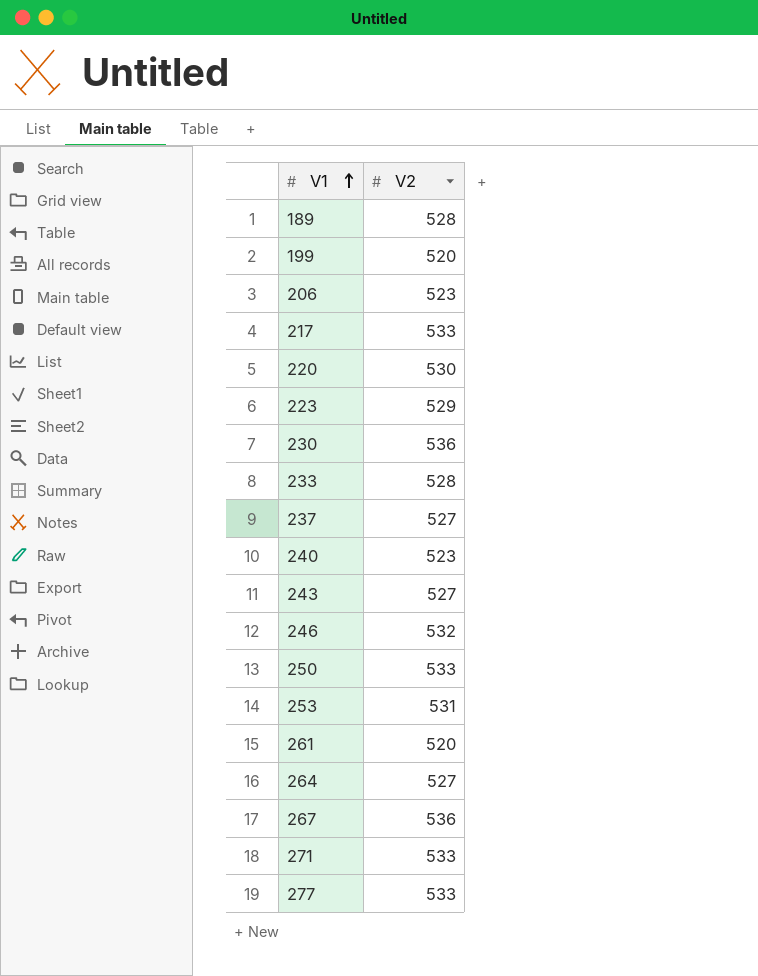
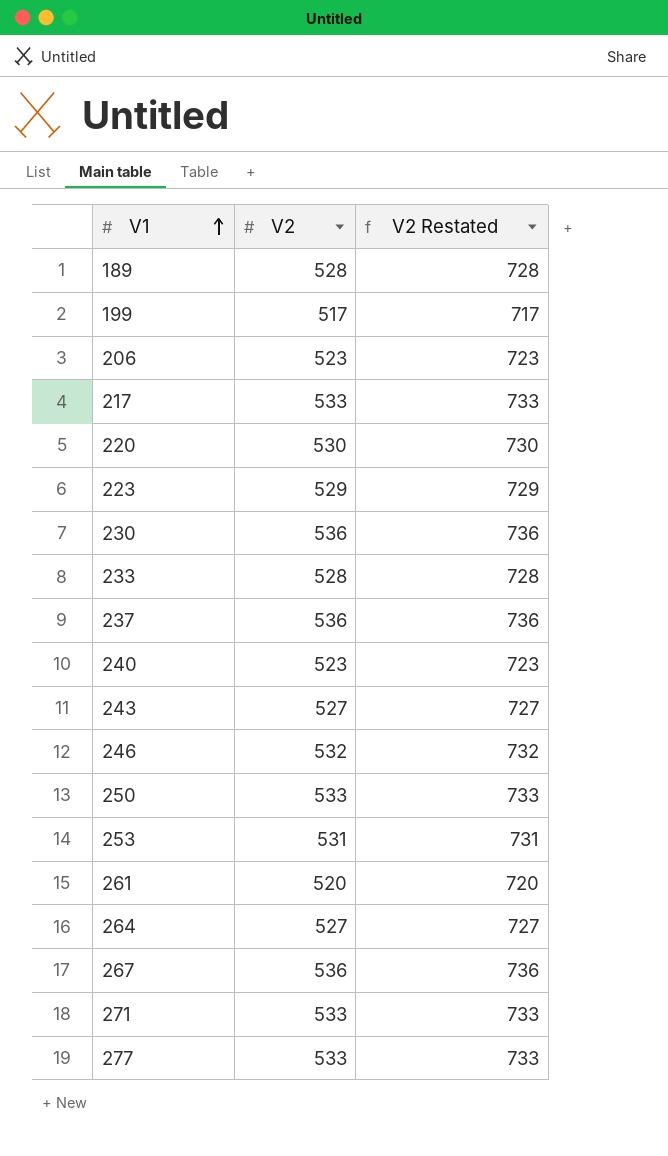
column V2 Restated | formula: none -> [V2] + 200
199 | V2: 520 -> 517
237 | V2: 527 -> 536

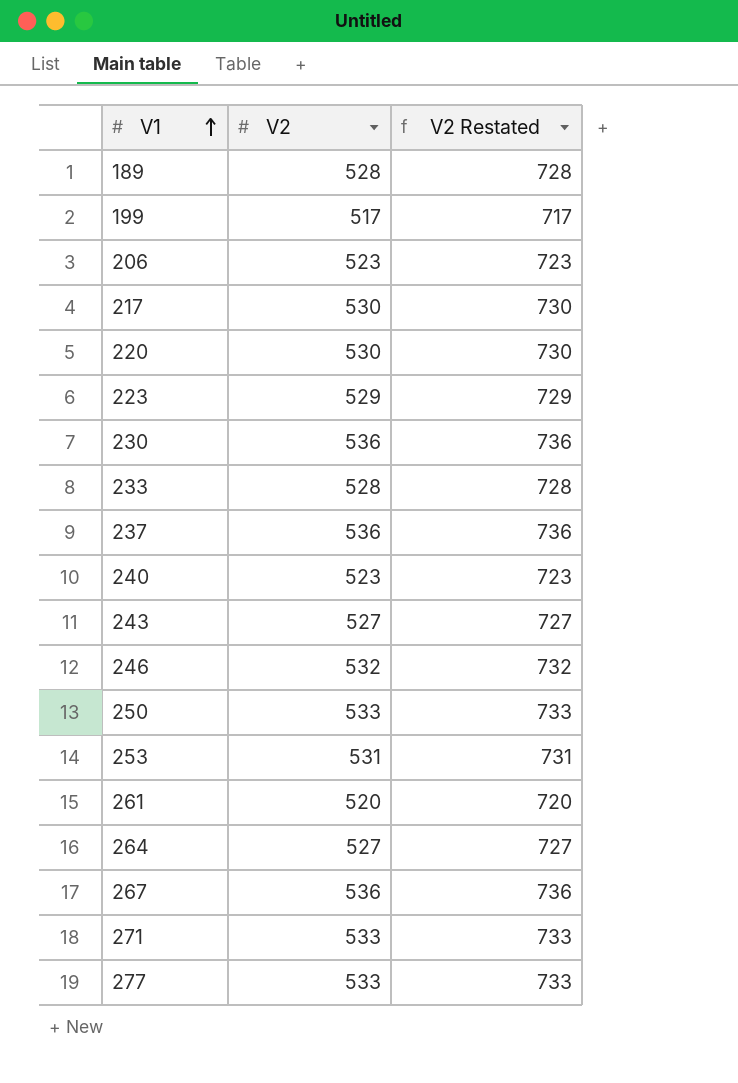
217 | V2: 533 -> 530
217 | V2 Restated: 733 -> 730

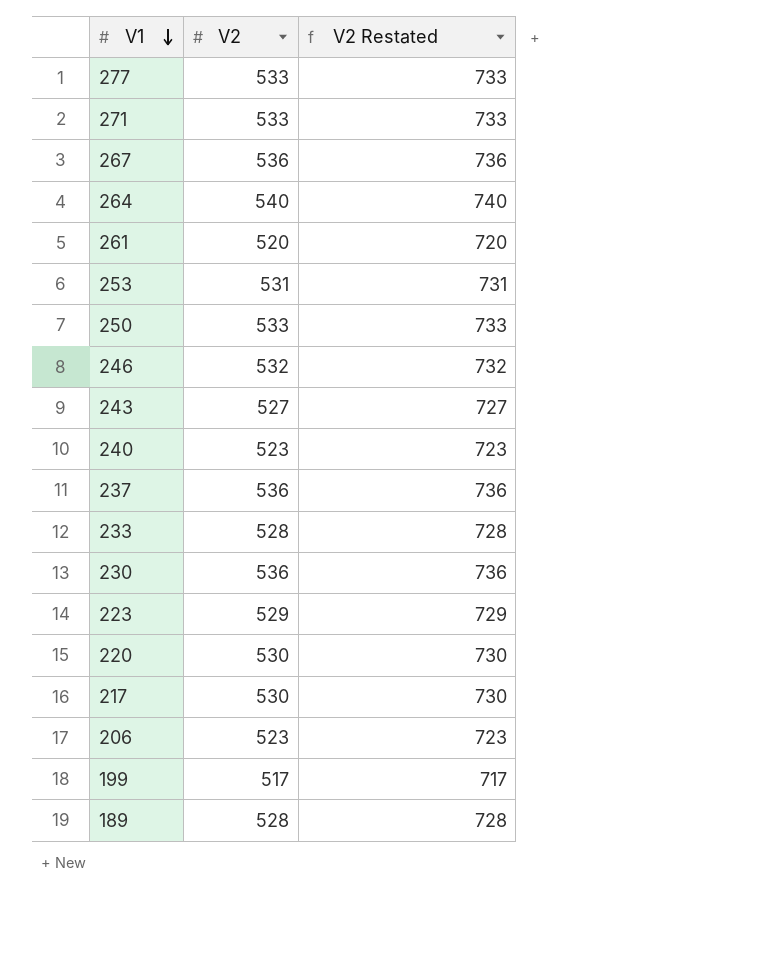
row order: V1 ascending -> V1 descending
264 | V2: 527 -> 540
264 | V2 Restated: 727 -> 740

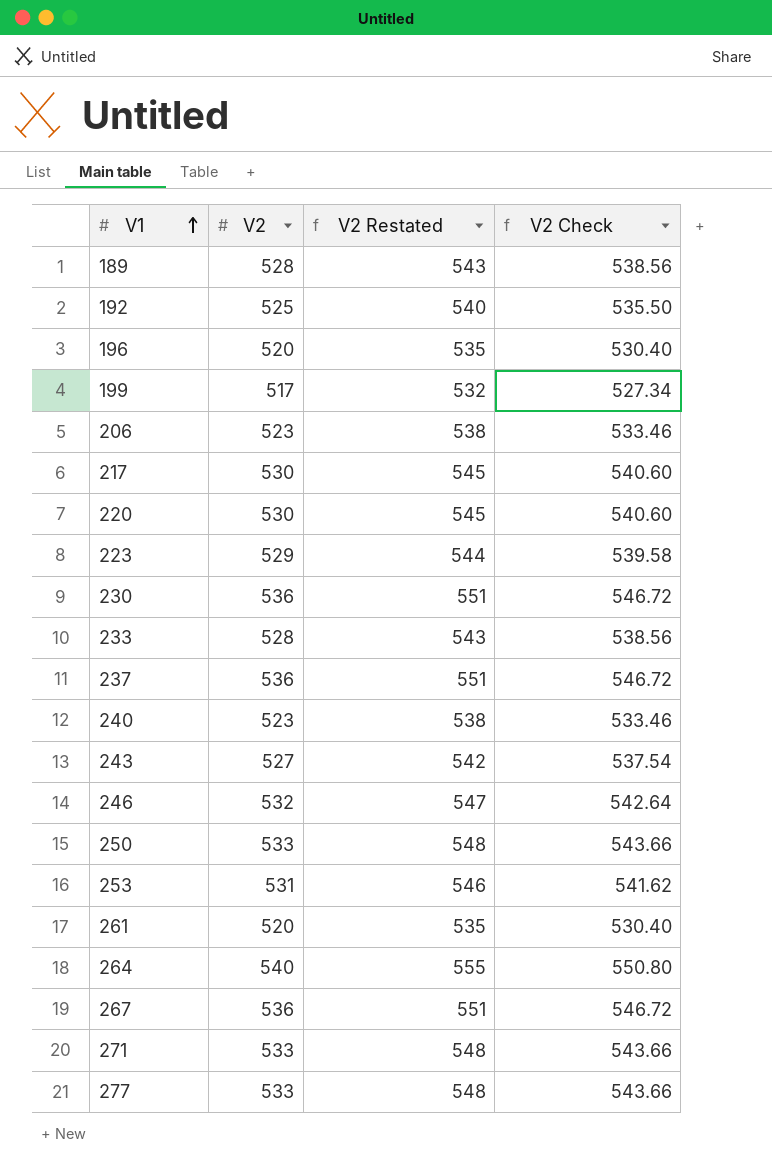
row order: V1 descending -> V1 ascending
column V2 Restated | formula: [V2] + 200 -> [V2] + 15
column V2 Check | formula: none -> [V2] * 1.02
row 192: none -> 525 | 540 | 535.50
row 196: none -> 520 | 535 | 530.40

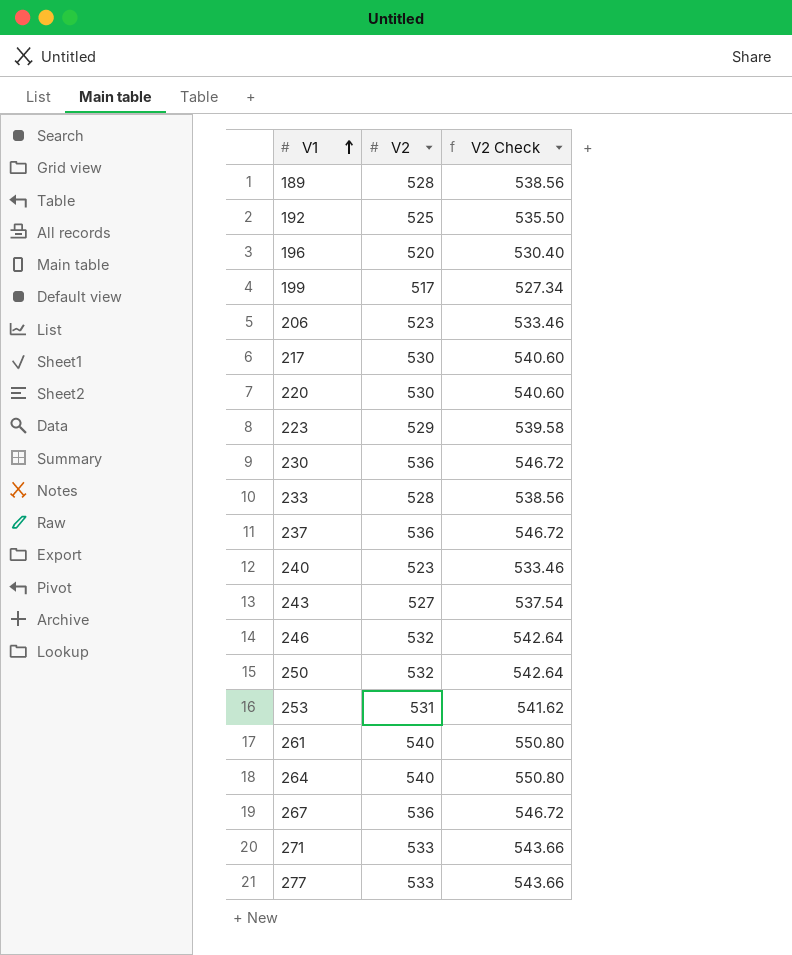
column V2 Restated | formula: [V2] + 15 -> none
250 | V2: 533 -> 532
250 | V2 Check: 543.66 -> 542.64
261 | V2: 520 -> 540
261 | V2 Check: 530.40 -> 550.80

